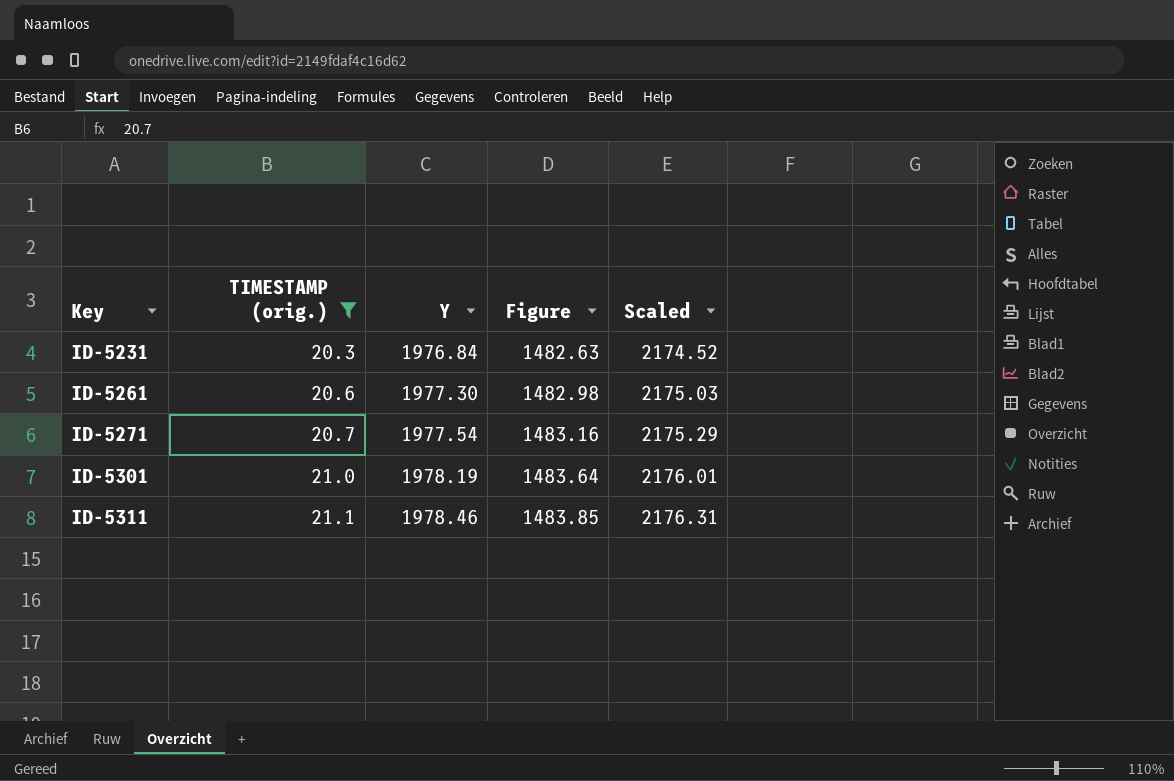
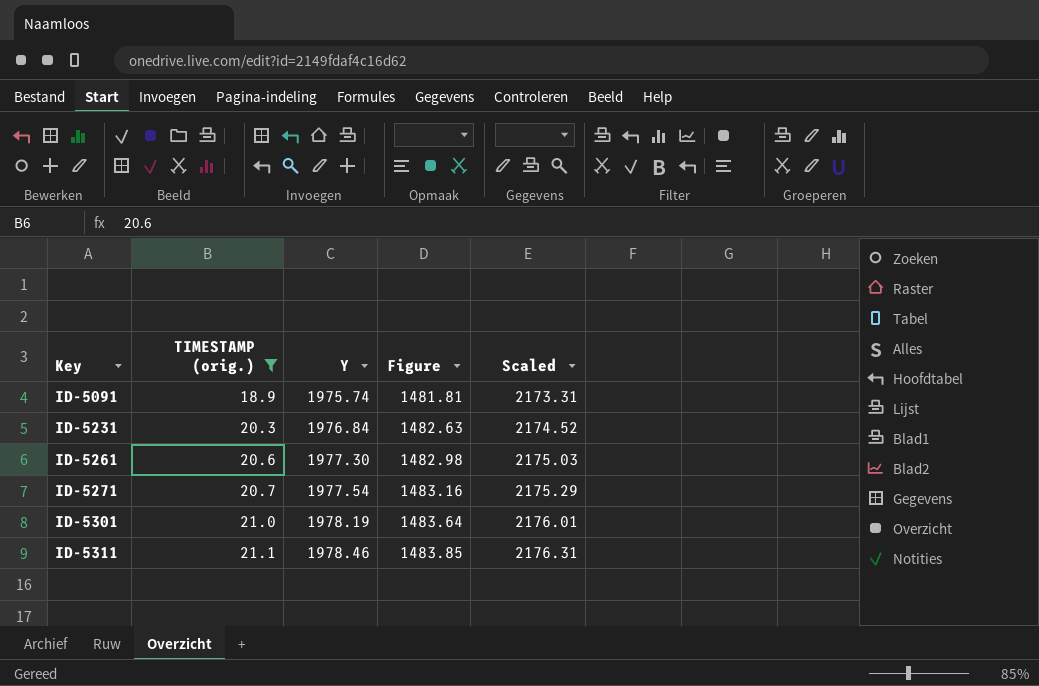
row ID-5091: none -> 18.9 | 1975.74 | 1481.81 | 2173.31

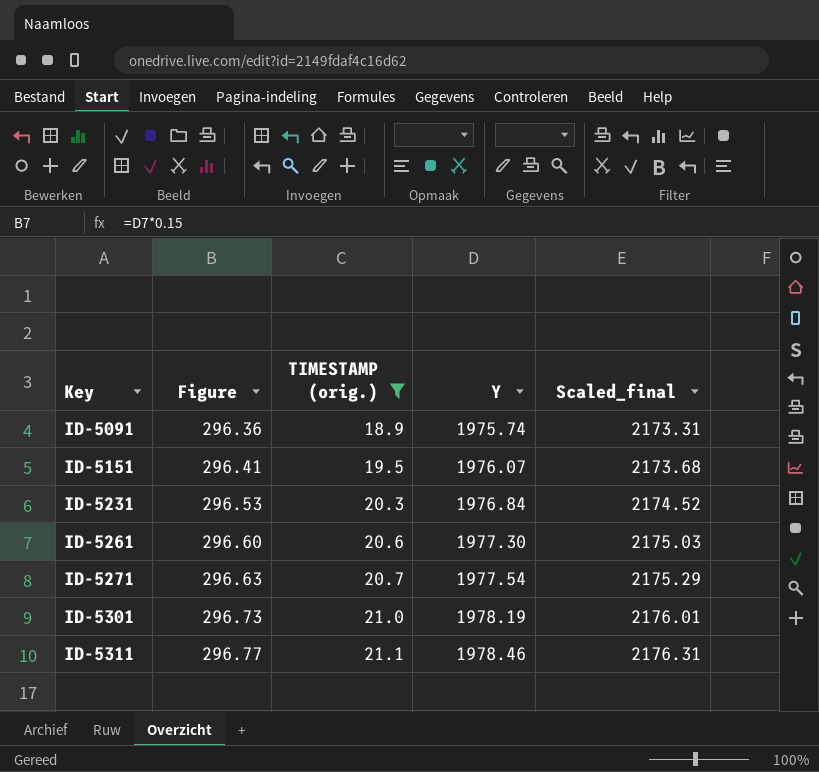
column Figure | formula: [Y] * 0.75 -> [Y] * 0.15
column Figure | position: 4 -> 2
column name: Scaled -> Scaled_final
row ID-5151: none -> 296.41 | 19.5 | 1976.07 | 2173.68

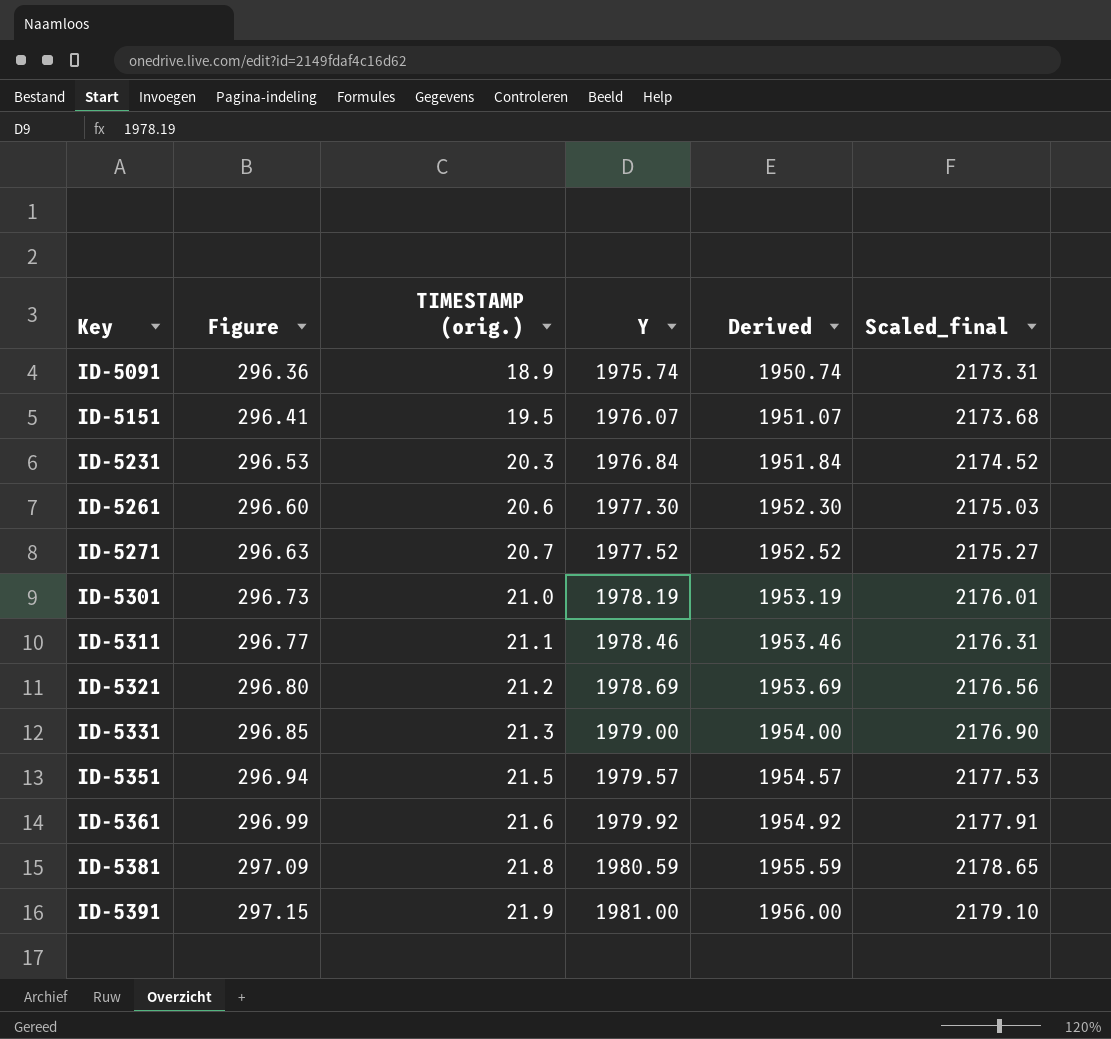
filter: TIMESTAMP (orig.) <= 21.1 -> none
column Derived | formula: none -> [Y] - 25
ID-5271 | Y: 1977.54 -> 1977.52
ID-5271 | Scaled_final: 2175.29 -> 2175.27

